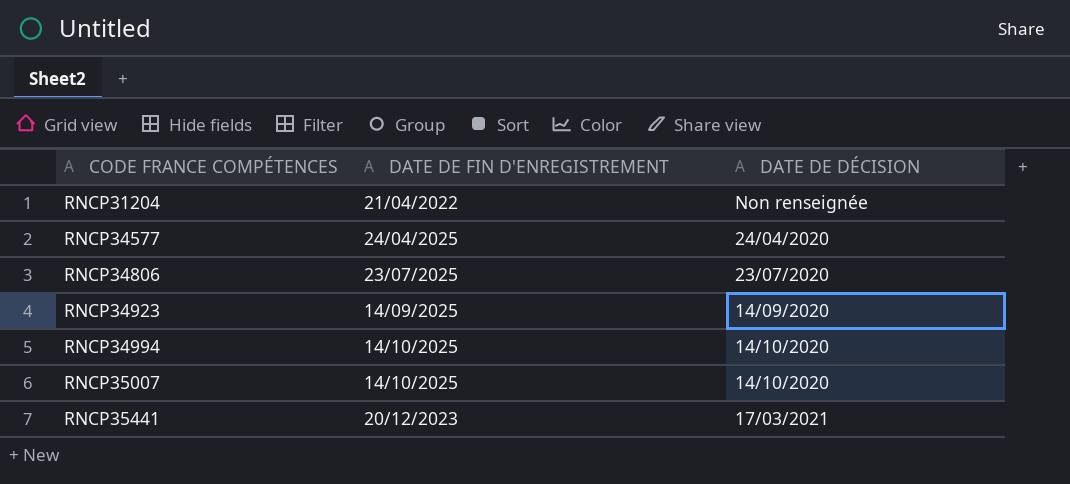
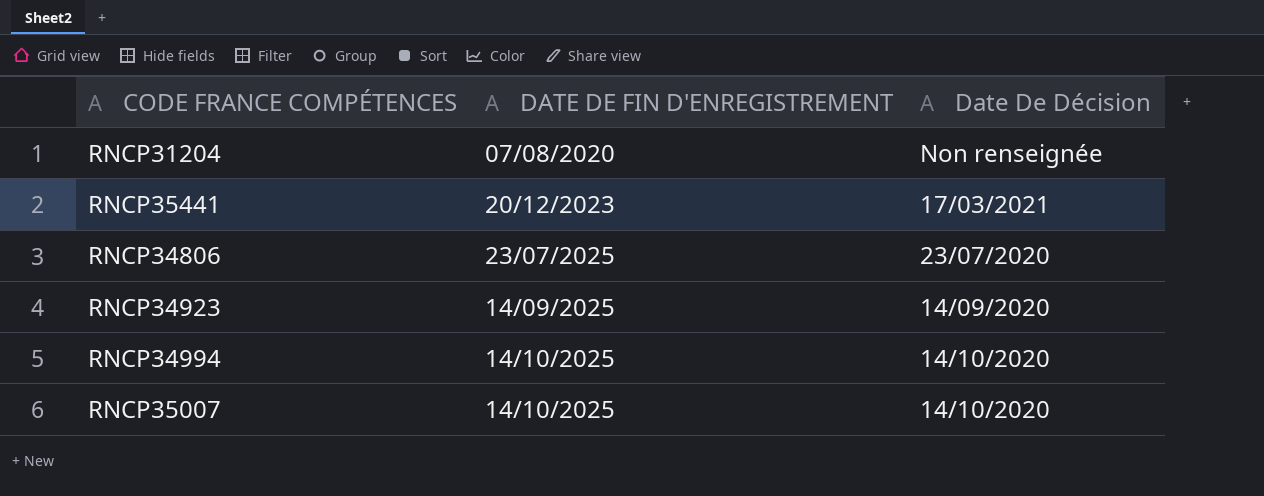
row order: CODE FRANCE COMPÉTENCES ascending -> DATE DE FIN D'ENREGISTREMENT ascending
column name: DATE DE DÉCISION -> Date De Décision
row RNCP34577: 24/04/2025 | 24/04/2020 -> none
RNCP31204 | DATE DE FIN D'ENREGISTREMENT: 21/04/2022 -> 07/08/2020

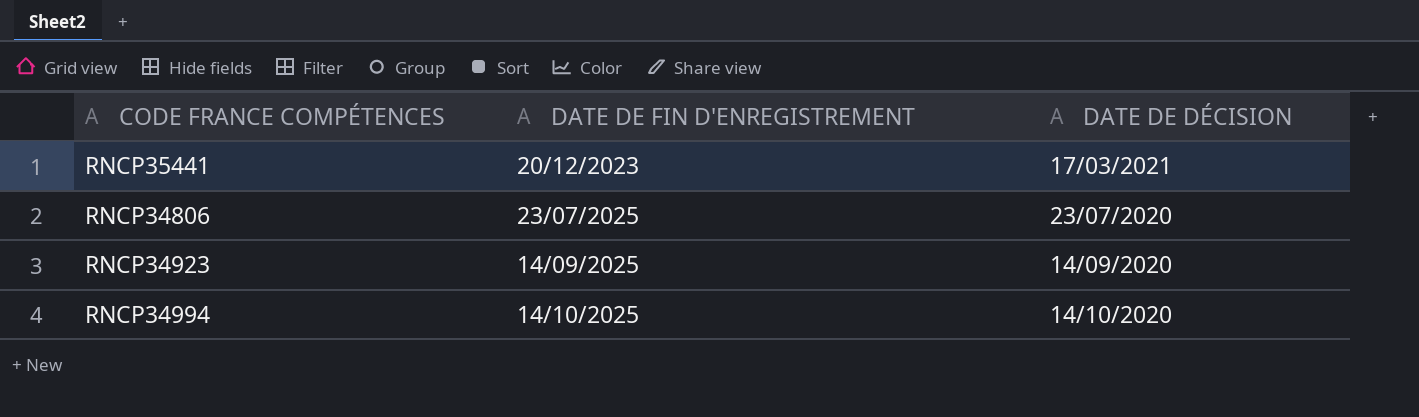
column name: Date De Décision -> DATE DE DÉCISION
row RNCP31204: 07/08/2020 | Non renseignée -> none
row RNCP35007: 14/10/2025 | 14/10/2020 -> none

